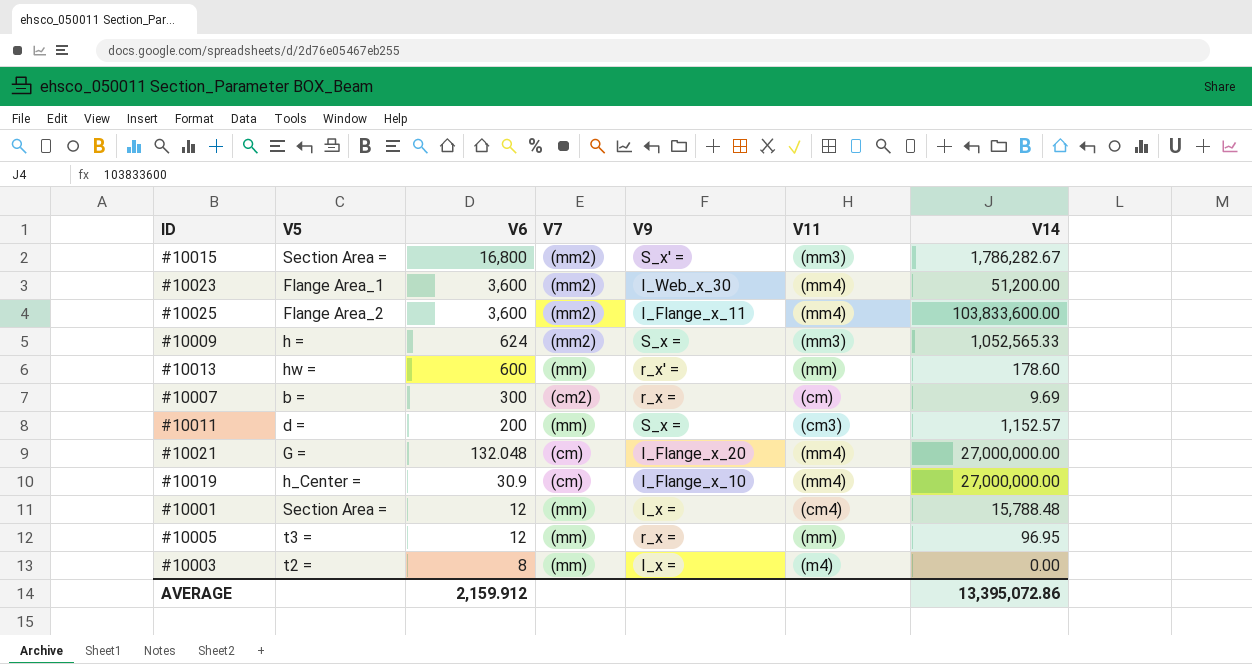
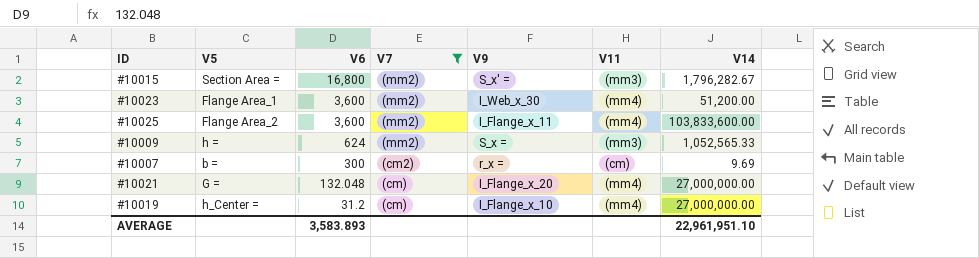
filter: none -> V7 != (mm)
#10015 | V14: 1,786,282.67 -> 1,796,282.67
#10019 | V6: 30.9 -> 31.2
AVERAGE | V6: 2,159.912 -> 3,583.893
AVERAGE | V14: 13,395,072.86 -> 22,961,951.10

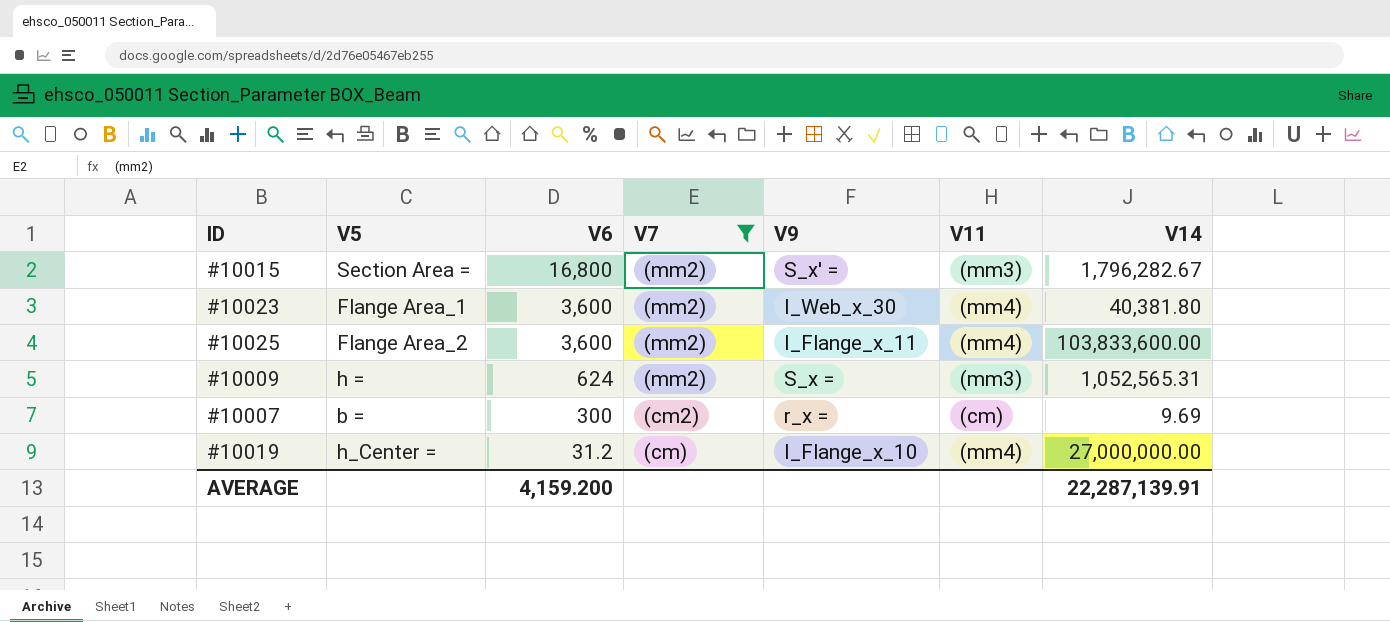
row #10021: G = | 132.048 | (cm) | I_Flange_x_20 | (mm4) | 27,000,000.00 -> none
#10023 | V14: 51,200.00 -> 40,381.80
#10009 | V14: 1,052,565.33 -> 1,052,565.31
AVERAGE | V6: 3,583.893 -> 4,159.200
AVERAGE | V14: 22,961,951.10 -> 22,287,139.91

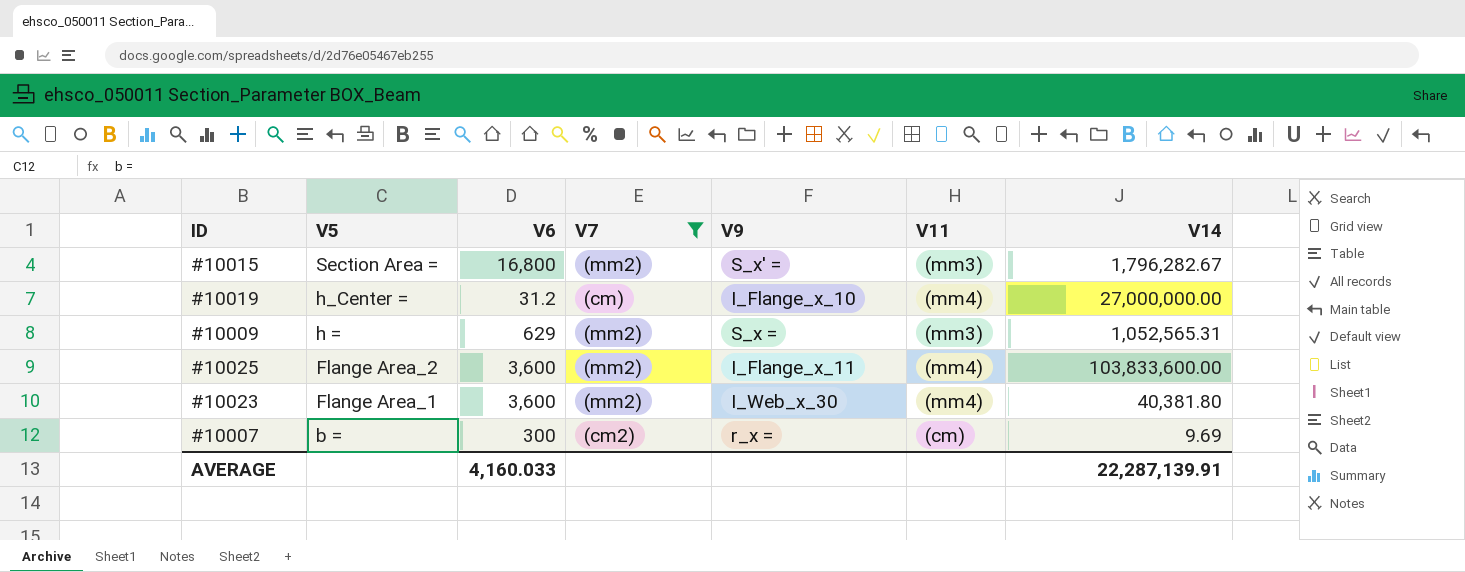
row order: V6 descending -> V5 descending
#10009 | V6: 624 -> 629
AVERAGE | V6: 4,159.200 -> 4,160.033

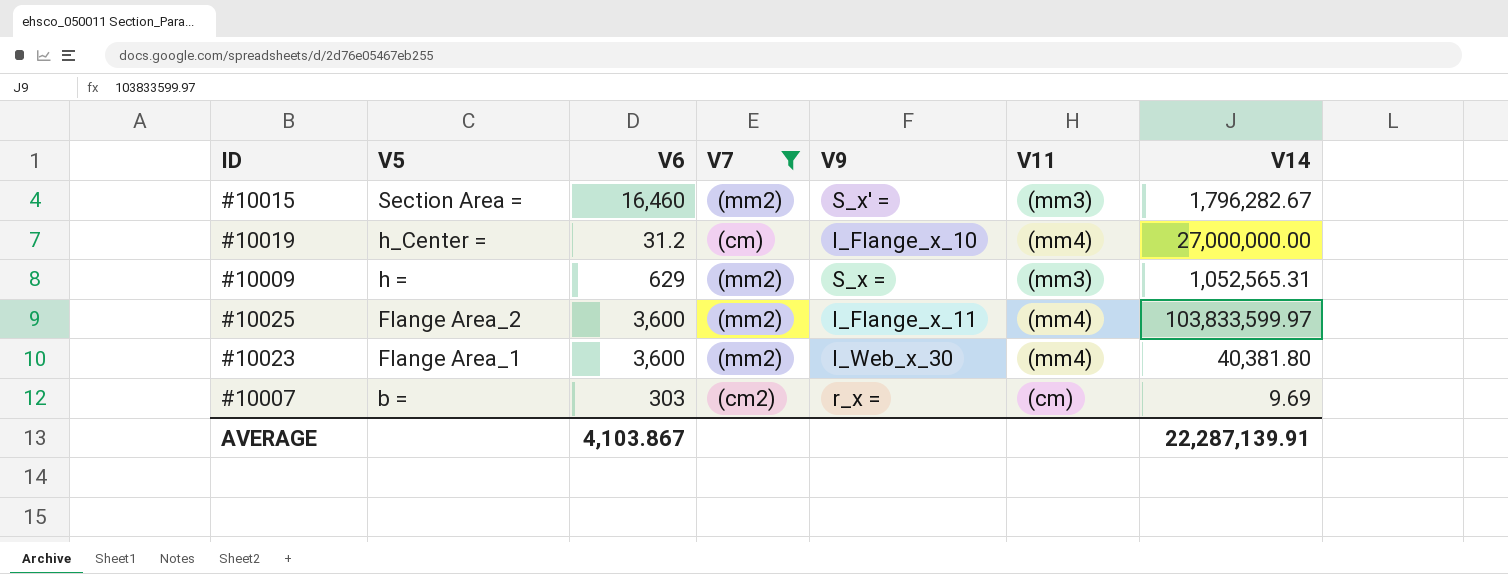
#10015 | V6: 16,800 -> 16,460
#10025 | V14: 103,833,600.00 -> 103,833,599.97
#10007 | V6: 300 -> 303
AVERAGE | V6: 4,160.033 -> 4,103.867

